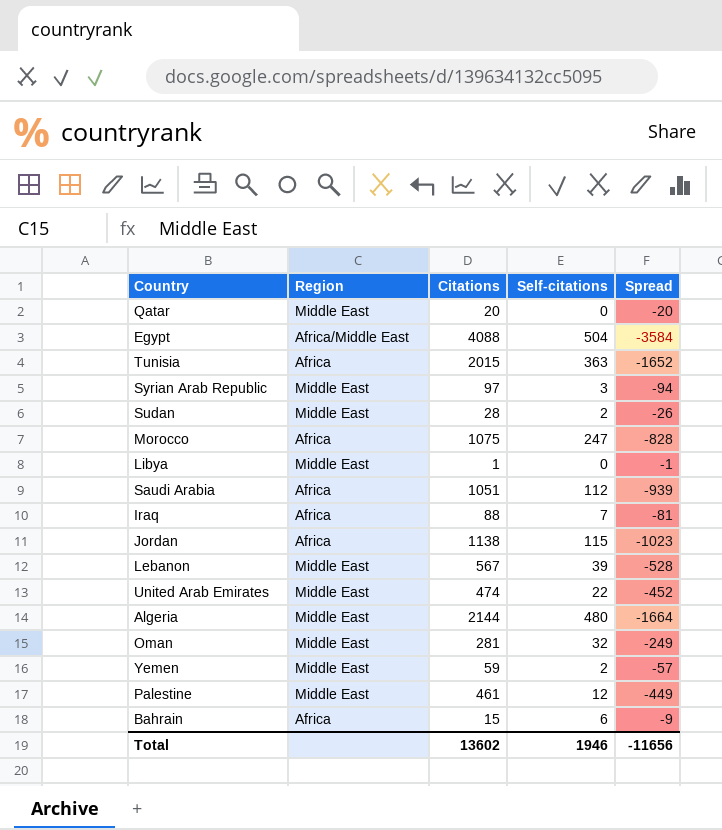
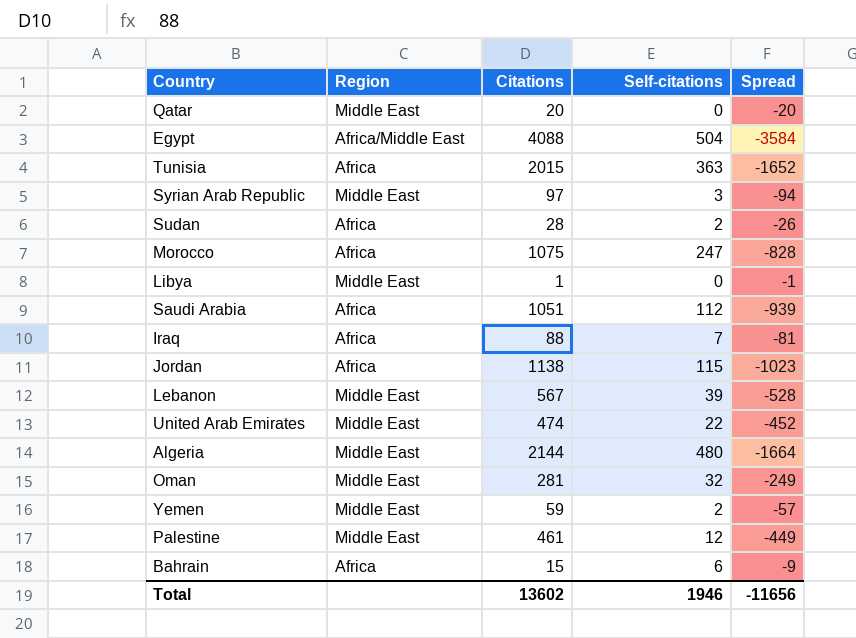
Sudan | Region: Middle East -> Africa

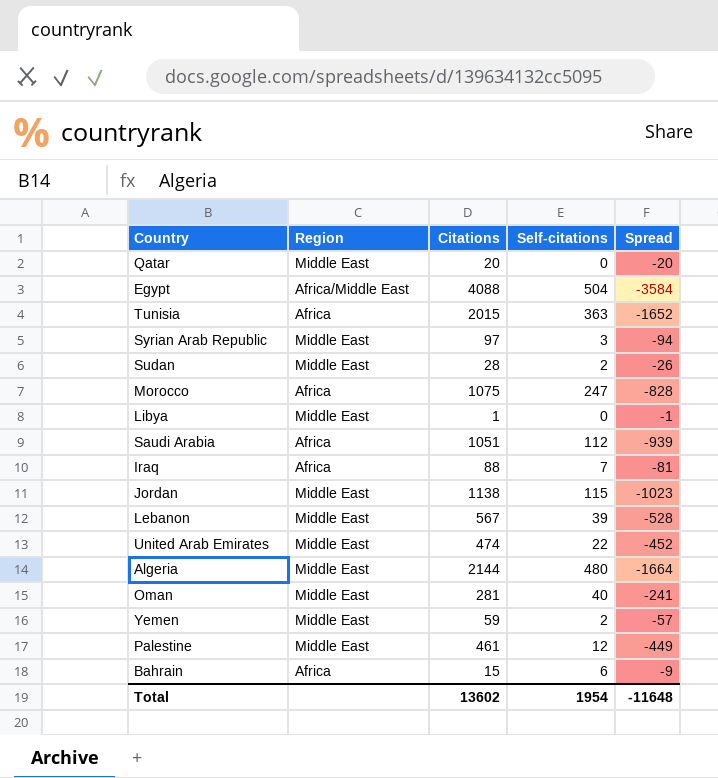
Sudan | Region: Africa -> Middle East
Jordan | Region: Africa -> Middle East
Oman | Self-citations: 32 -> 40
Oman | Spread: -249 -> -241
Total | Self-citations: 1946 -> 1954
Total | Spread: -11656 -> -11648

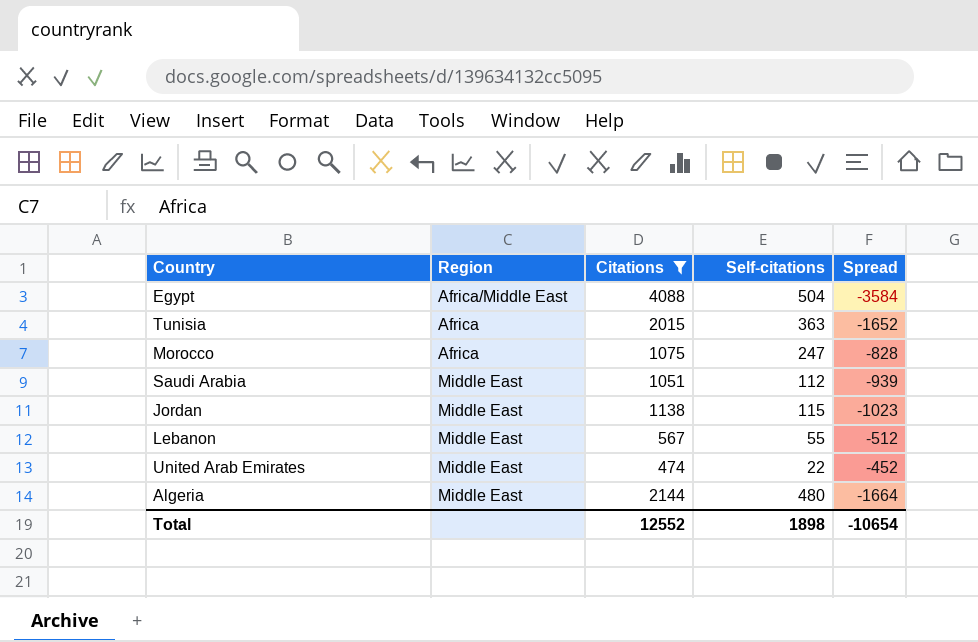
filter: none -> Citations >= 474
Saudi Arabia | Region: Africa -> Middle East
Lebanon | Self-citations: 39 -> 55
Lebanon | Spread: -528 -> -512
Total | Citations: 13602 -> 12552
Total | Self-citations: 1954 -> 1898
Total | Spread: -11648 -> -10654

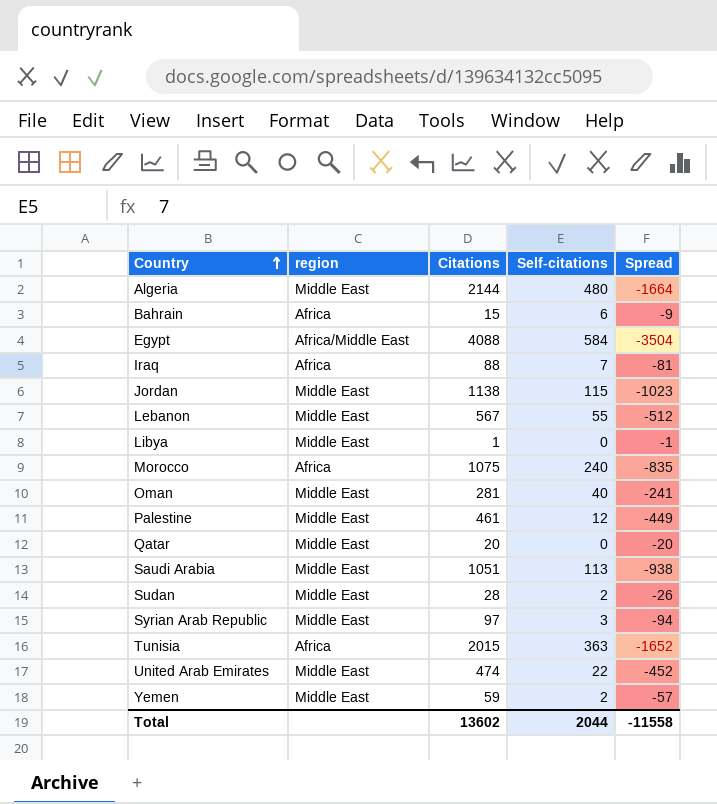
filter: Citations >= 474 -> none
row order: none -> Country ascending
column name: Region -> region
Egypt | Self-citations: 504 -> 584
Egypt | Spread: -3584 -> -3504
Morocco | Self-citations: 247 -> 240
Morocco | Spread: -828 -> -835
Saudi Arabia | Self-citations: 112 -> 113
Saudi Arabia | Spread: -939 -> -938
Total | Citations: 12552 -> 13602
Total | Self-citations: 1898 -> 2044
Total | Spread: -10654 -> -11558

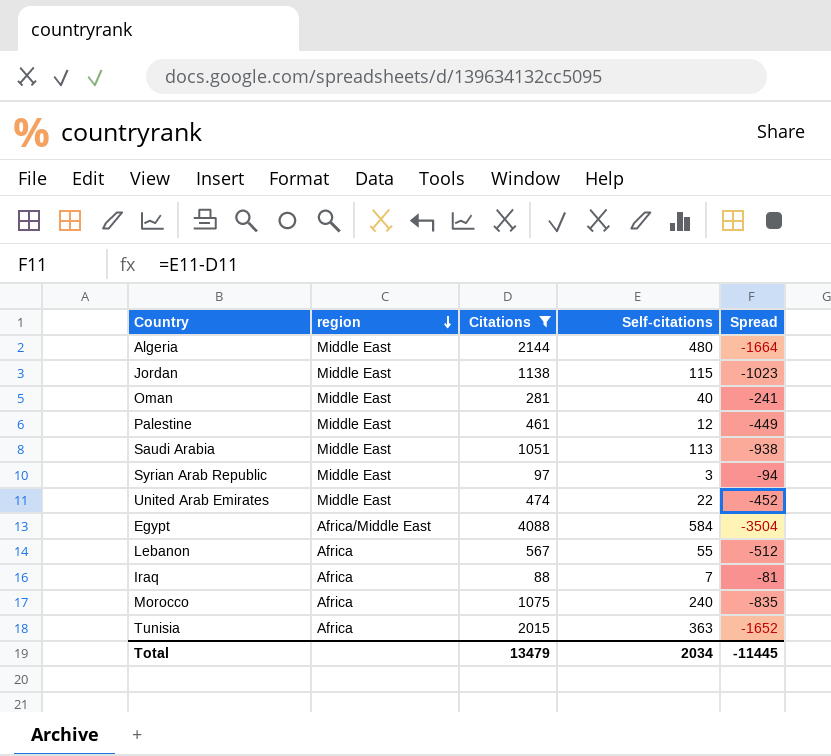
filter: none -> Citations >= 88
row order: Country ascending -> region descending
Lebanon | region: Middle East -> Africa
Total | Citations: 13602 -> 13479
Total | Self-citations: 2044 -> 2034
Total | Spread: -11558 -> -11445

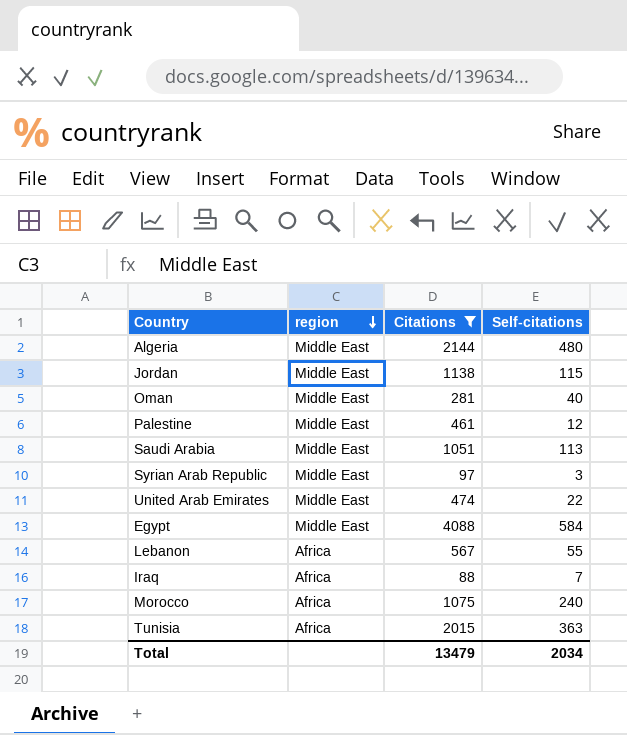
column Spread | formula: [Self-citations] - [Citations] -> none
Egypt | region: Africa/Middle East -> Middle East

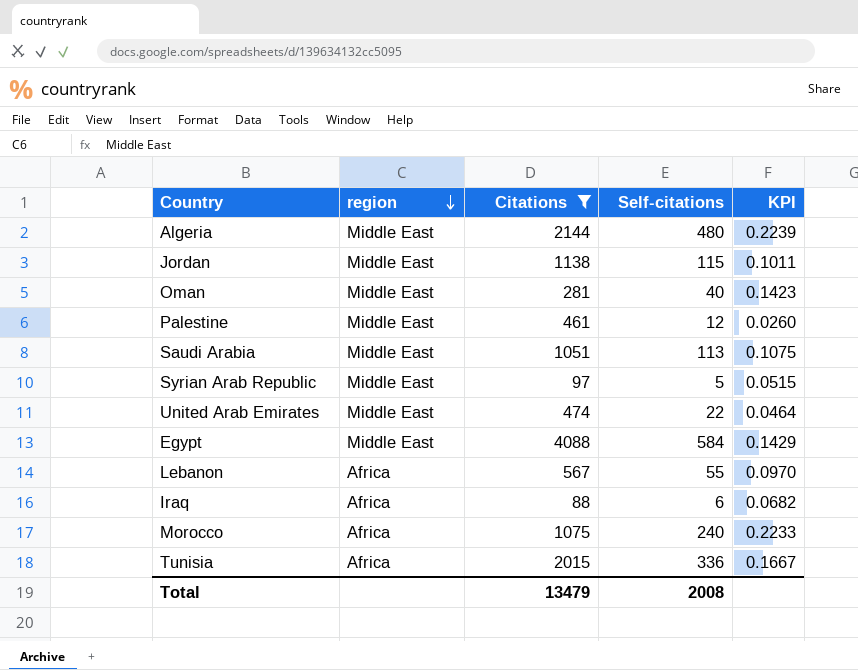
column KPI | formula: none -> [Self-citations] / [Citations]
Syrian Arab Republic | Self-citations: 3 -> 5
Iraq | Self-citations: 7 -> 6
Tunisia | Self-citations: 363 -> 336
Total | Self-citations: 2034 -> 2008

